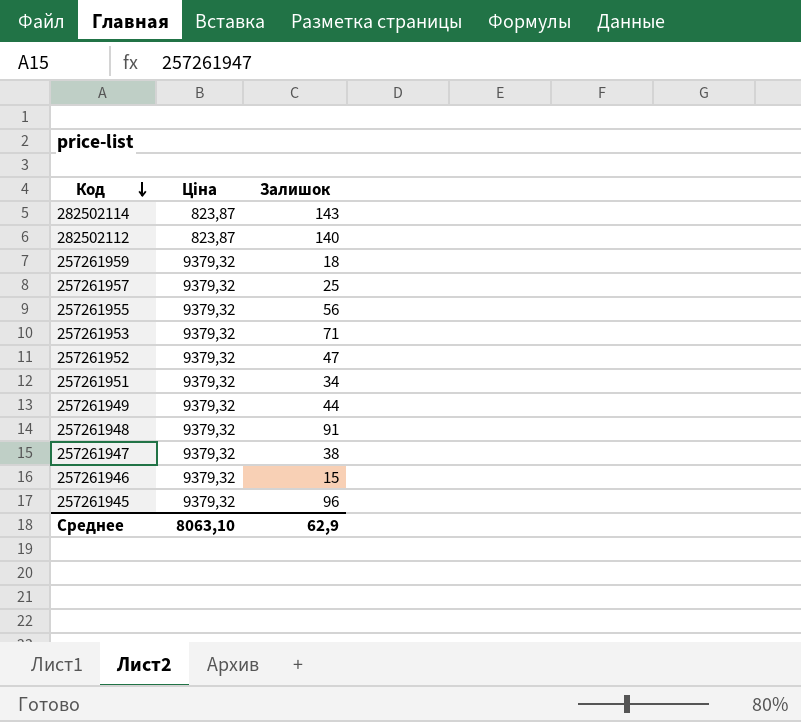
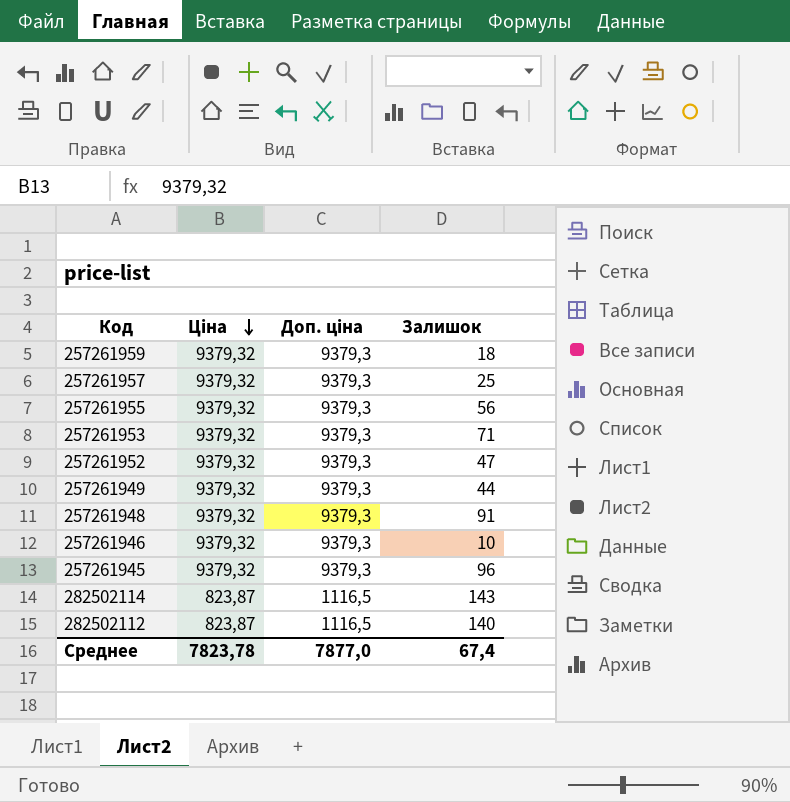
row order: Код descending -> Ціна descending
column Доп. ціна | position: none -> 3
row 257261951: 9379,32 | 34 -> none
row 257261947: 9379,32 | 38 -> none
257261946 | Залишок: 15 -> 10
Среднее | Ціна: 8063,10 -> 7823,78
Среднее | Залишок: 62,9 -> 67,4

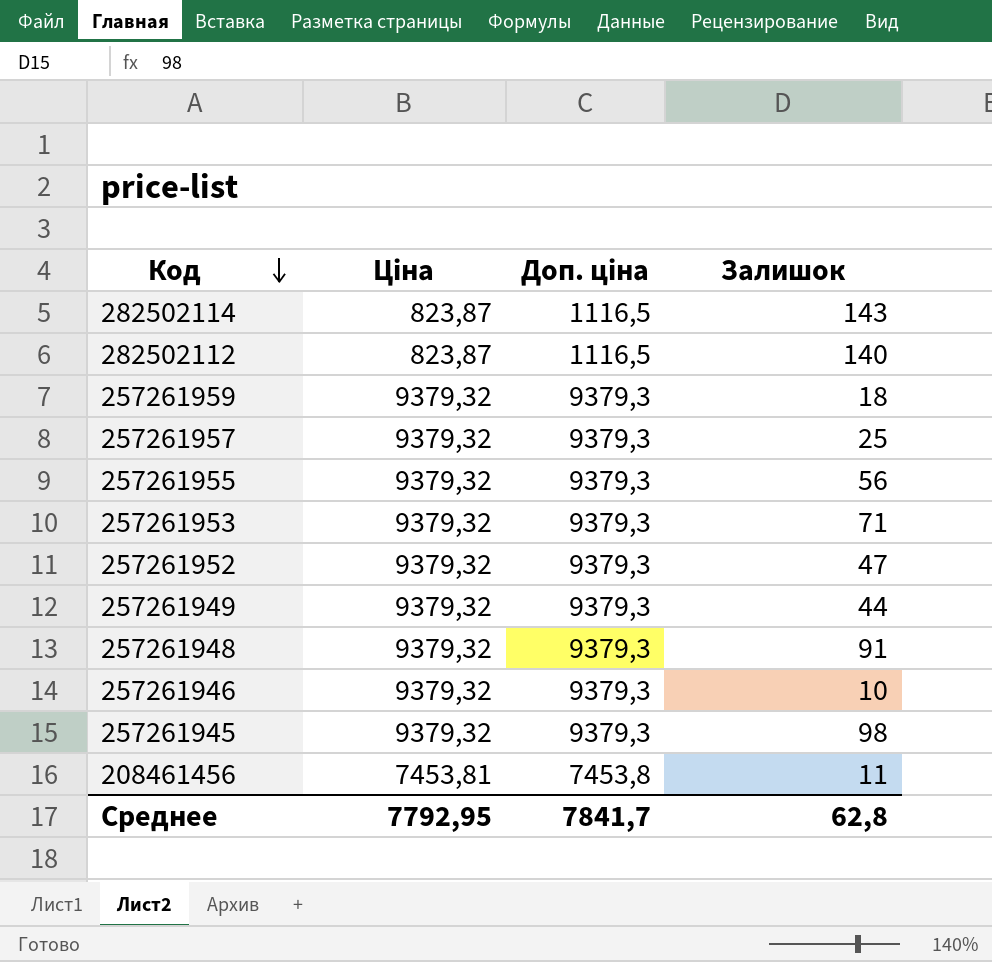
row order: Ціна descending -> Код descending
257261945 | Залишок: 96 -> 98
row 208461456: none -> 7453,81 | 7453,8 | 11
Среднее | Ціна: 7823,78 -> 7792,95
Среднее | Доп. ціна: 7877,0 -> 7841,7
Среднее | Залишок: 67,4 -> 62,8

